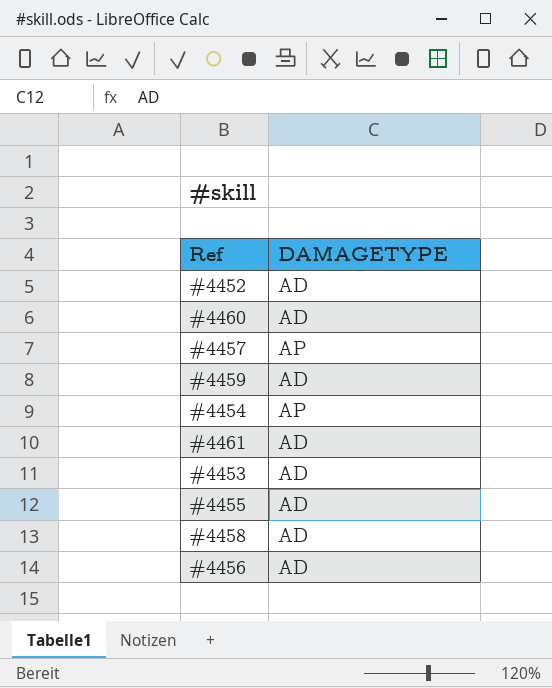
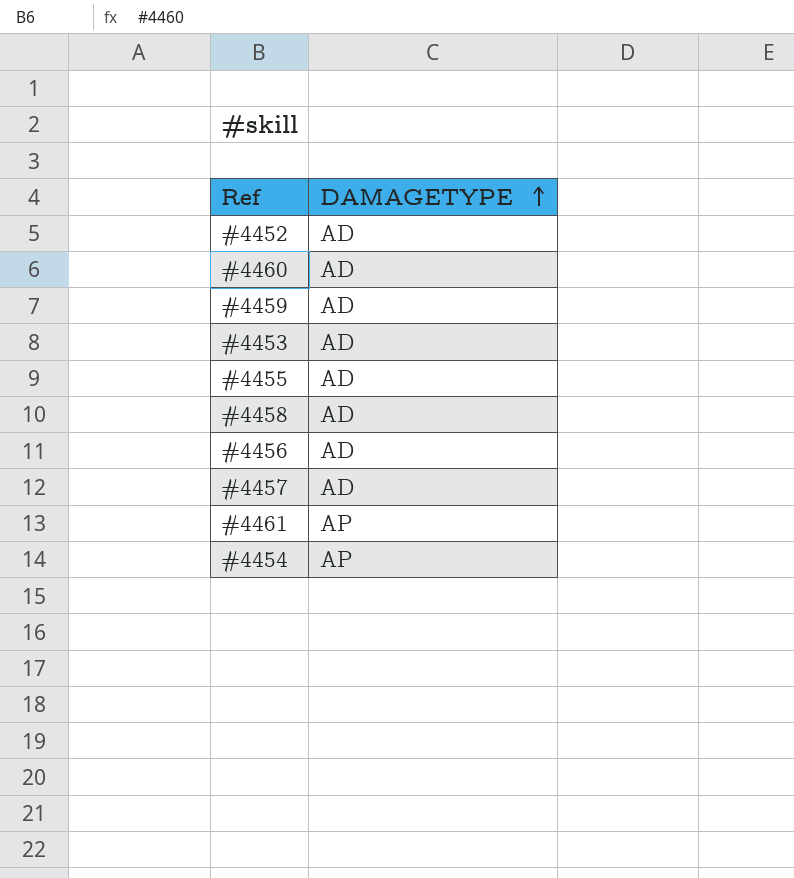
row order: none -> DAMAGETYPE ascending
#4457 | DAMAGETYPE: AP -> AD
#4461 | DAMAGETYPE: AD -> AP

